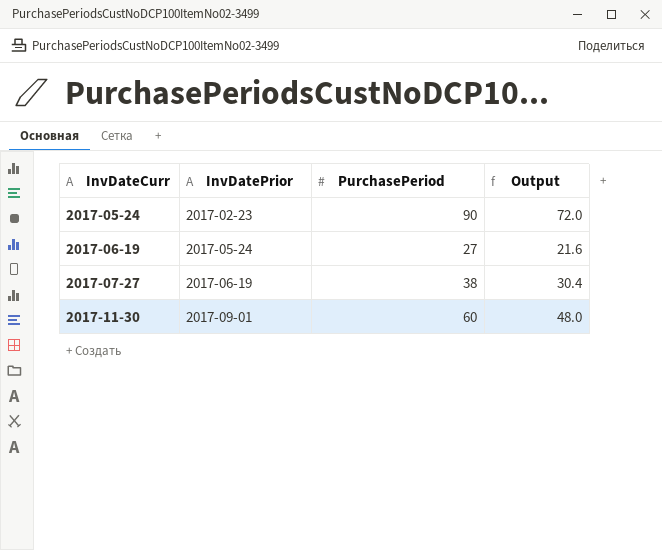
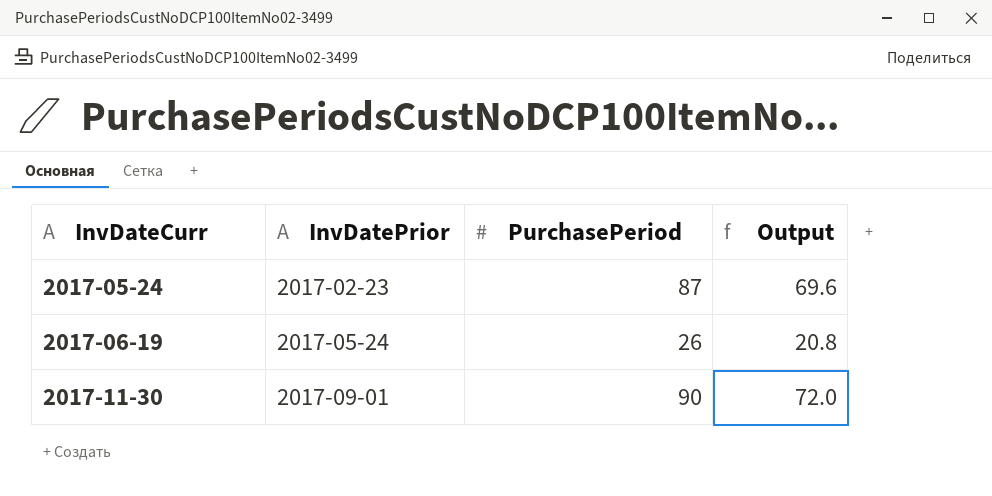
row 2017-07-27: 2017-06-19 | 38 | 30.4 -> none
2017-05-24 | PurchasePeriod: 90 -> 87
2017-05-24 | Output: 72.0 -> 69.6
2017-06-19 | PurchasePeriod: 27 -> 26
2017-06-19 | Output: 21.6 -> 20.8
2017-11-30 | PurchasePeriod: 60 -> 90
2017-11-30 | Output: 48.0 -> 72.0

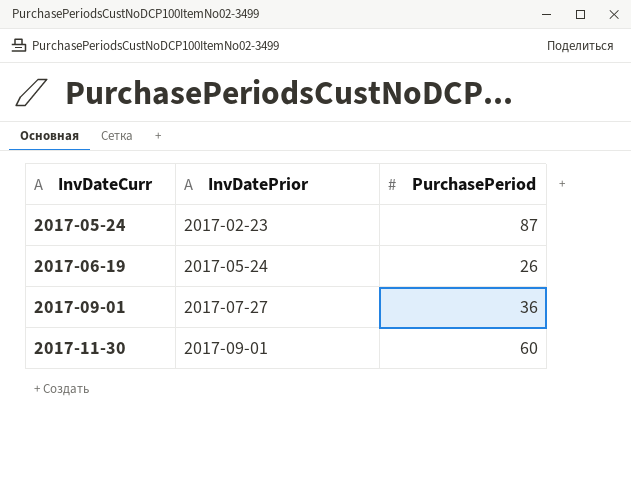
column Output | formula: [PurchasePeriod] * 0.8 -> none
row 2017-09-01: none -> 2017-07-27 | 36
2017-11-30 | PurchasePeriod: 90 -> 60

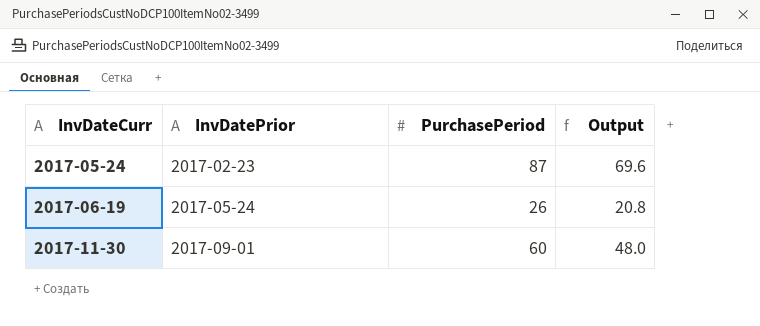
column Output | formula: none -> [PurchasePeriod] * 0.8
row 2017-09-01: 2017-07-27 | 36 -> none

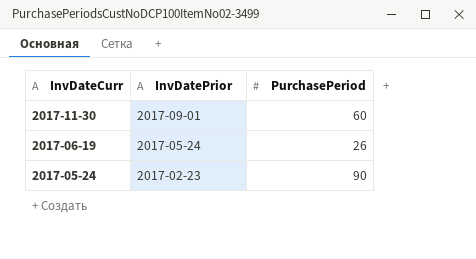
row order: InvDateCurr ascending -> InvDateCurr descending
column Output | formula: [PurchasePeriod] * 0.8 -> none
2017-05-24 | PurchasePeriod: 87 -> 90

